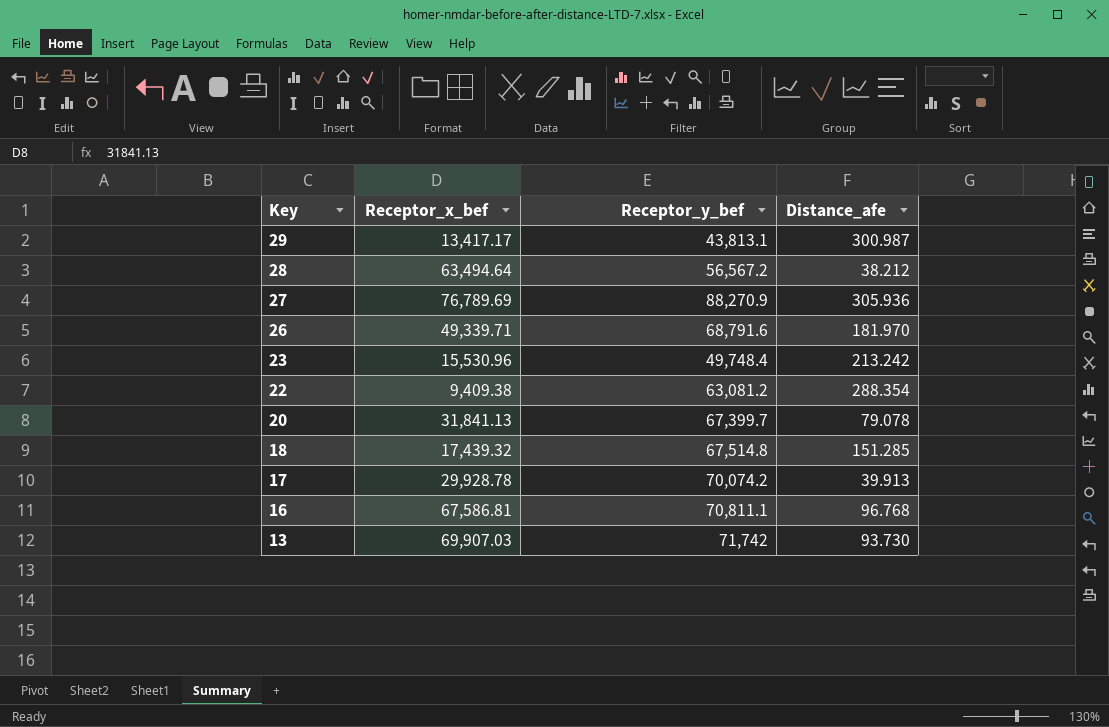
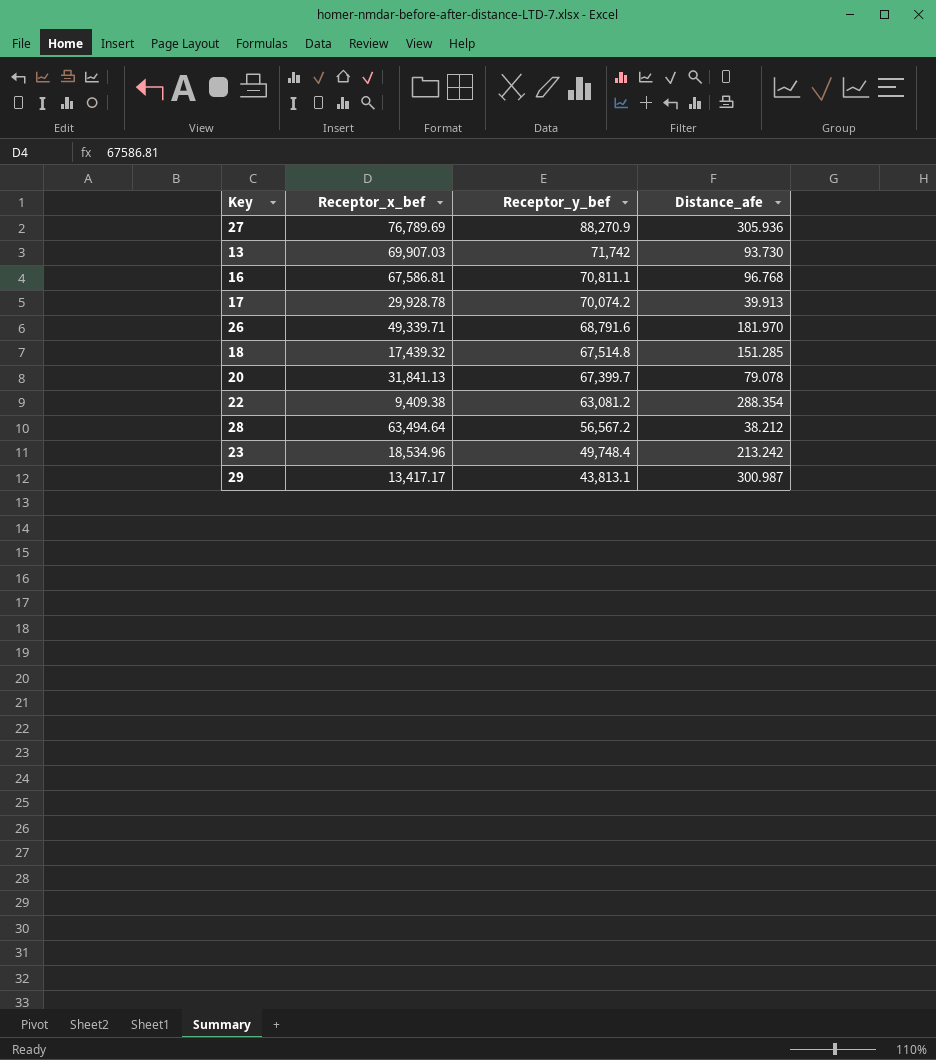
row order: Key descending -> Receptor_y_bef descending
23 | Receptor_x_bef: 15,530.96 -> 18,534.96

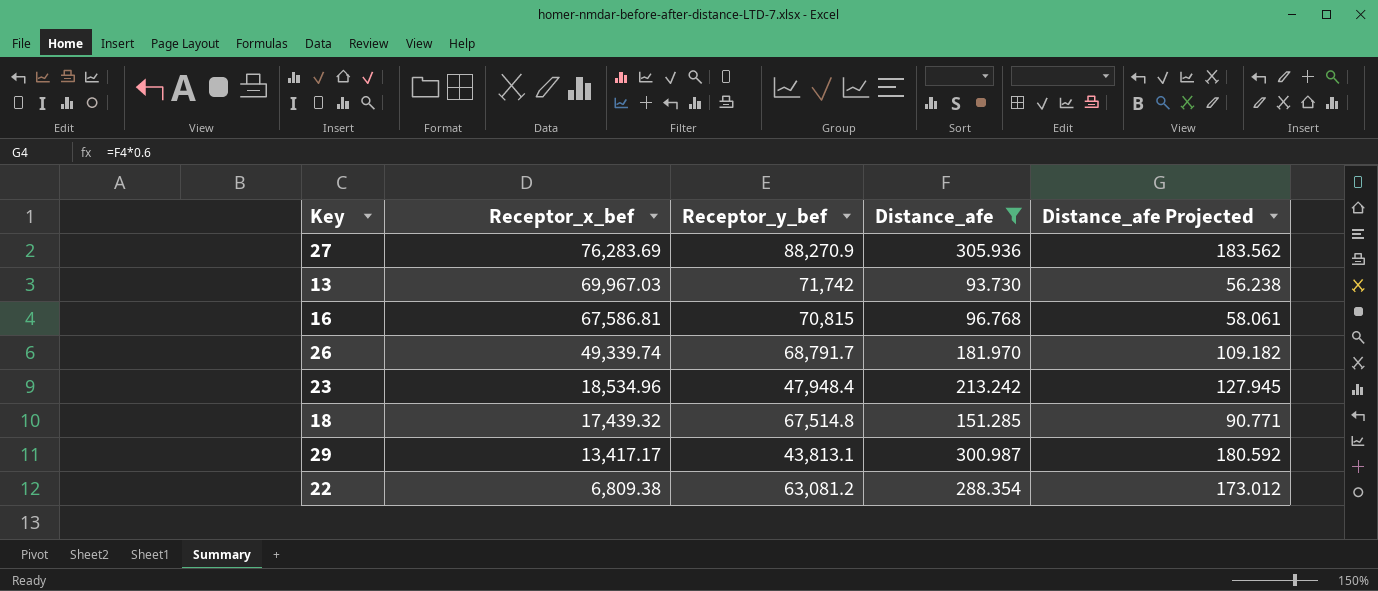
filter: none -> Distance_afe >= 93.730
row order: Receptor_y_bef descending -> Receptor_x_bef descending
column Distance_afe Projected | formula: none -> [Distance_afe] * 0.6
27 | Receptor_x_bef: 76,789.69 -> 76,283.69
13 | Receptor_x_bef: 69,907.03 -> 69,967.03
16 | Receptor_y_bef: 70,811.1 -> 70,815
26 | Receptor_x_bef: 49,339.71 -> 49,339.74
26 | Receptor_y_bef: 68,791.6 -> 68,791.7
23 | Receptor_y_bef: 49,748.4 -> 47,948.4
22 | Receptor_x_bef: 9,409.38 -> 6,809.38

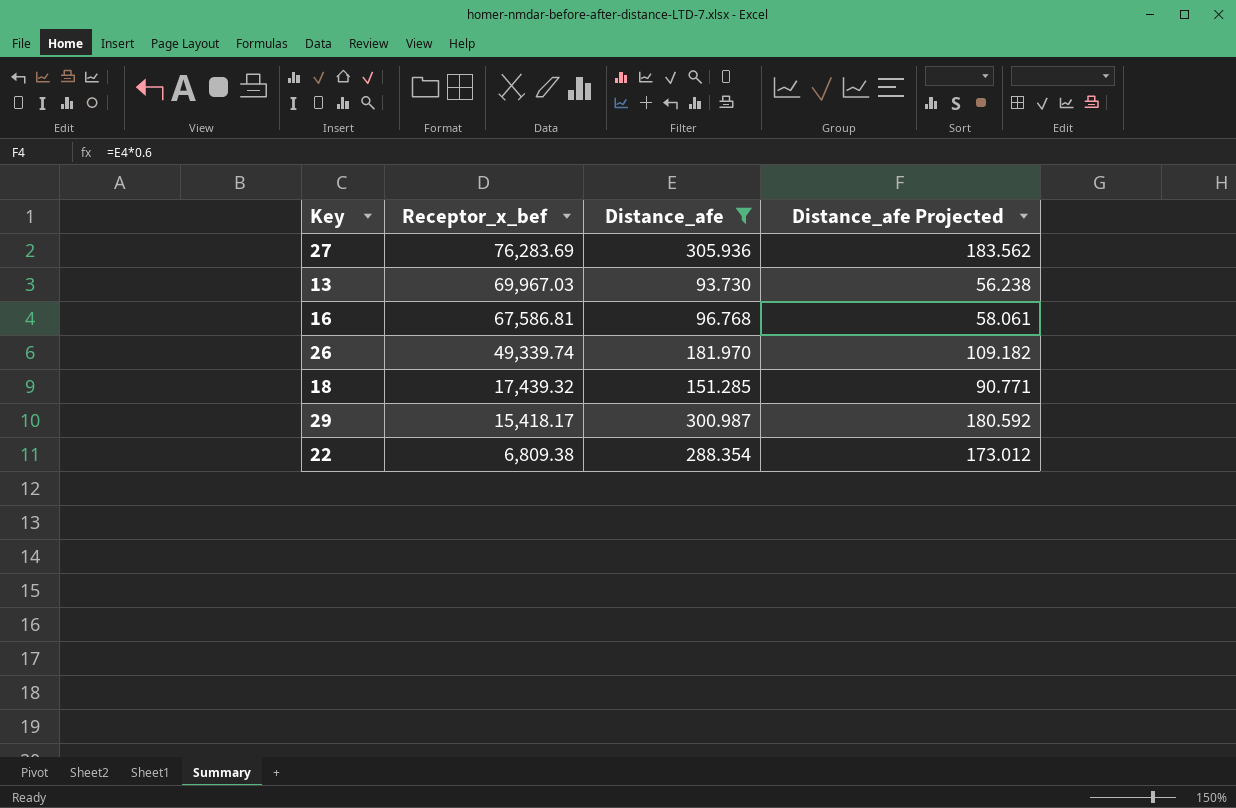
column Receptor_y_bef | position: 3 -> none
row 23: 18,534.96 | 47,948.4 | 213.242 | 127.945 -> none
29 | Receptor_x_bef: 13,417.17 -> 15,418.17

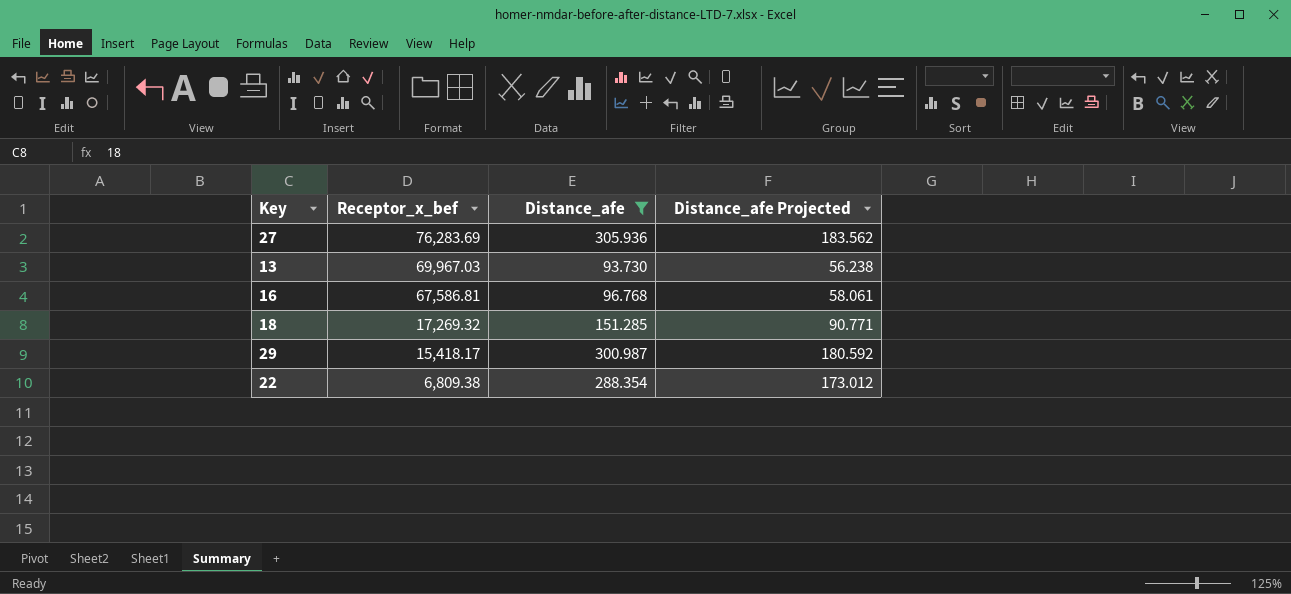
row 26: 49,339.74 | 181.970 | 109.182 -> none
18 | Receptor_x_bef: 17,439.32 -> 17,269.32

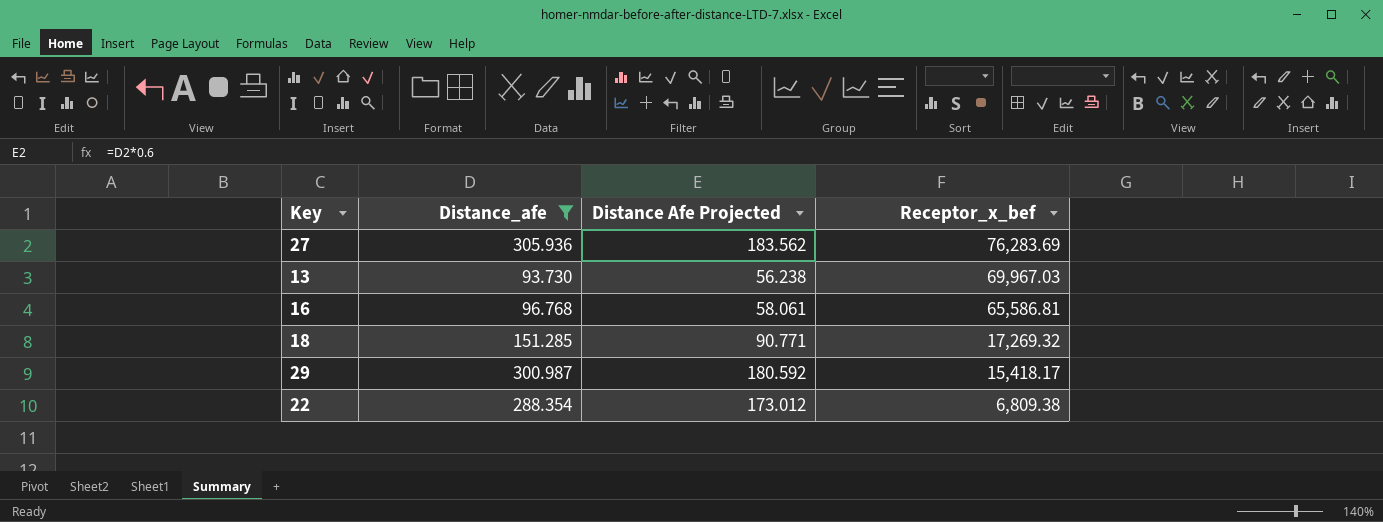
column name: Distance_afe Projected -> Distance Afe Projected
column Receptor_x_bef | position: 2 -> 4
16 | Receptor_x_bef: 67,586.81 -> 65,586.81

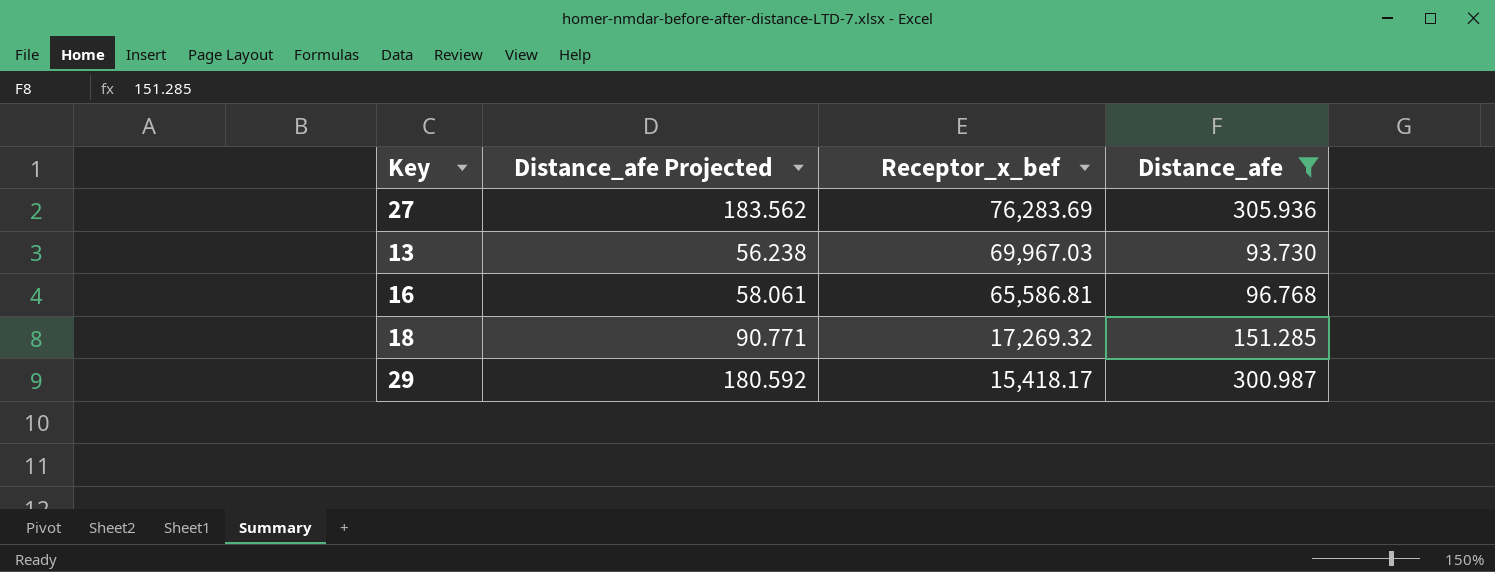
column name: Distance Afe Projected -> Distance_afe Projected
column Distance_afe | position: 2 -> 4
row 22: 288.354 | 173.012 | 6,809.38 -> none

